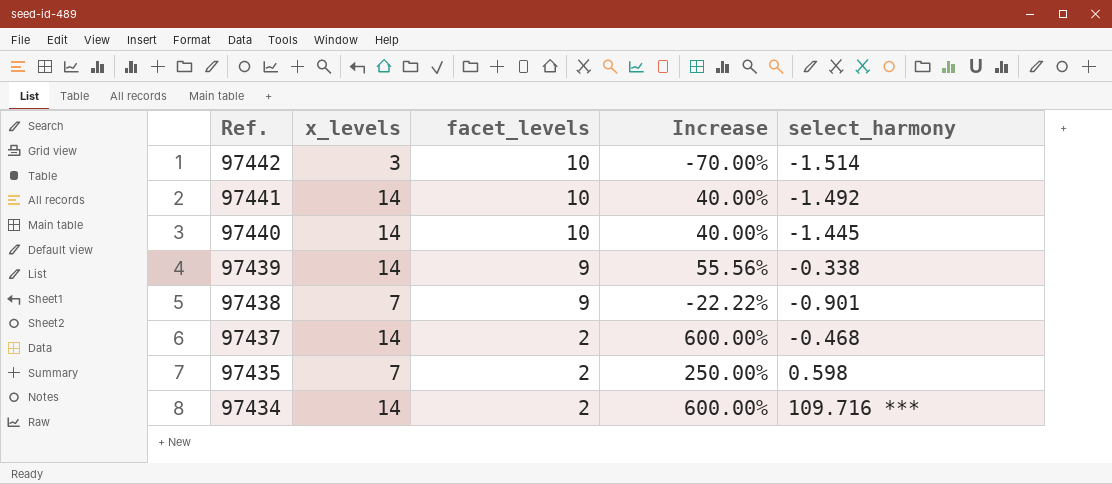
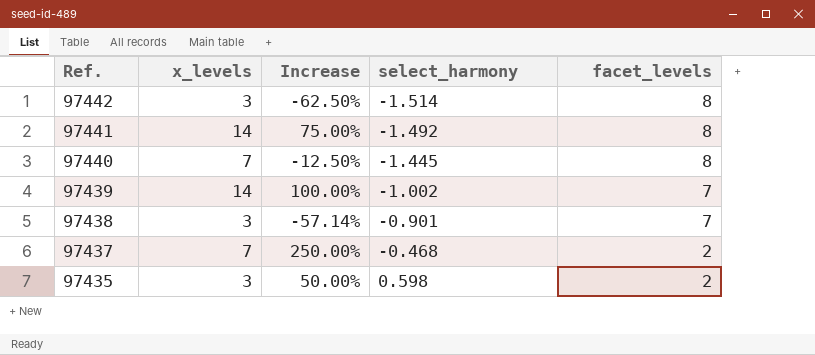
column facet_levels | position: 3 -> 5
row 97434: 14 | 2 | 600.00% | 109.716 *** -> none
97442 | Increase: -70.00% -> -62.50%
97442 | facet_levels: 10 -> 8
97441 | Increase: 40.00% -> 75.00%
97441 | facet_levels: 10 -> 8
97440 | x_levels: 14 -> 7
97440 | Increase: 40.00% -> -12.50%
97440 | facet_levels: 10 -> 8
97439 | Increase: 55.56% -> 100.00%
97439 | select_harmony: -0.338 -> -1.002
97439 | facet_levels: 9 -> 7
97438 | x_levels: 7 -> 3
97438 | Increase: -22.22% -> -57.14%
97438 | facet_levels: 9 -> 7
97437 | x_levels: 14 -> 7
97437 | Increase: 600.00% -> 250.00%
97435 | x_levels: 7 -> 3
97435 | Increase: 250.00% -> 50.00%

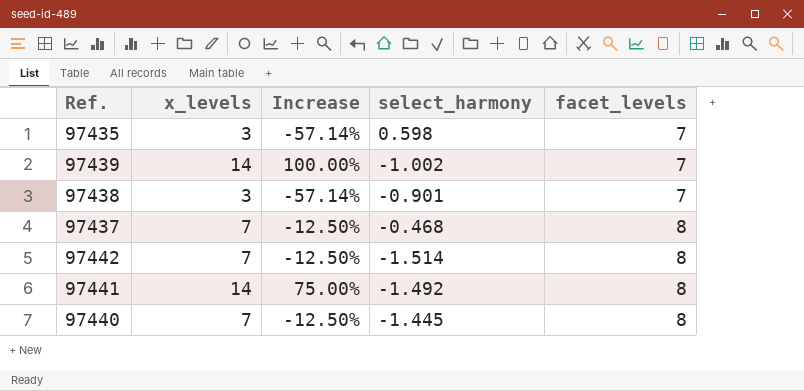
row order: Ref. descending -> facet_levels ascending
97435 | Increase: 50.00% -> -57.14%
97435 | facet_levels: 2 -> 7
97437 | Increase: 250.00% -> -12.50%
97437 | facet_levels: 2 -> 8
97442 | x_levels: 3 -> 7
97442 | Increase: -62.50% -> -12.50%

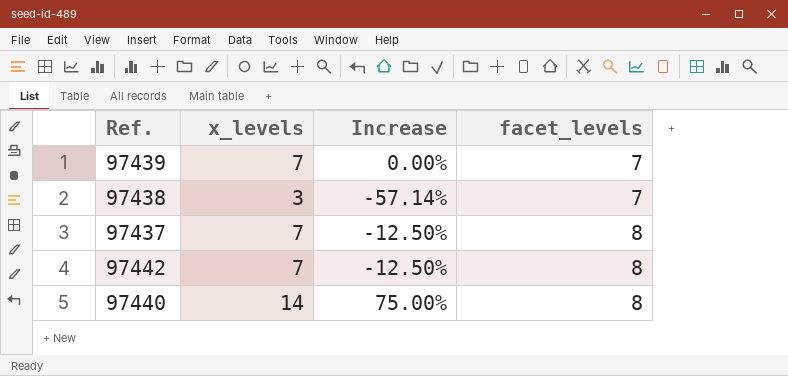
column select_harmony | position: 4 -> none
row 97435: 3 | -57.14% | 0.598 | 7 -> none
row 97441: 14 | 75.00% | -1.492 | 8 -> none
97439 | x_levels: 14 -> 7
97439 | Increase: 100.00% -> 0.00%
97440 | x_levels: 7 -> 14
97440 | Increase: -12.50% -> 75.00%

